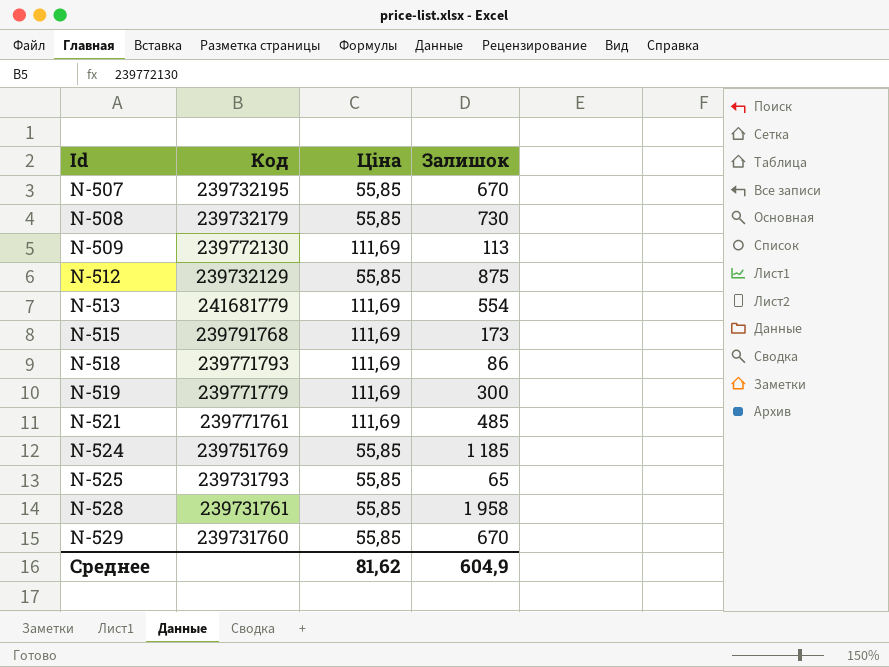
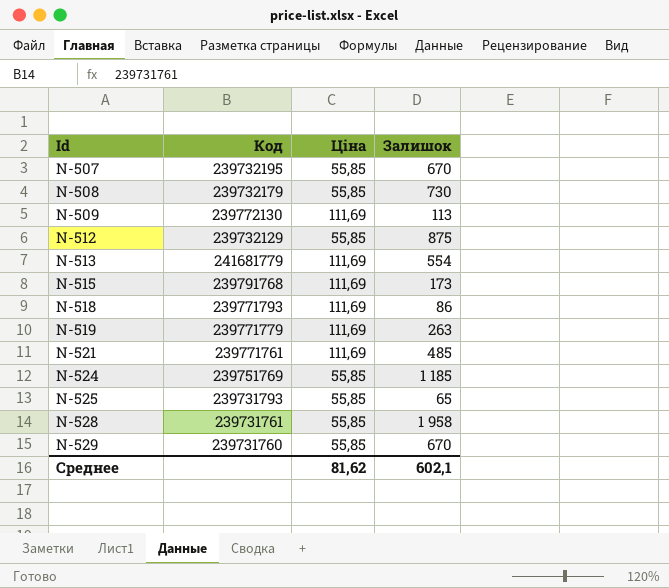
N-519 | Залишок: 300 -> 263
Среднее | Залишок: 604,9 -> 602,1

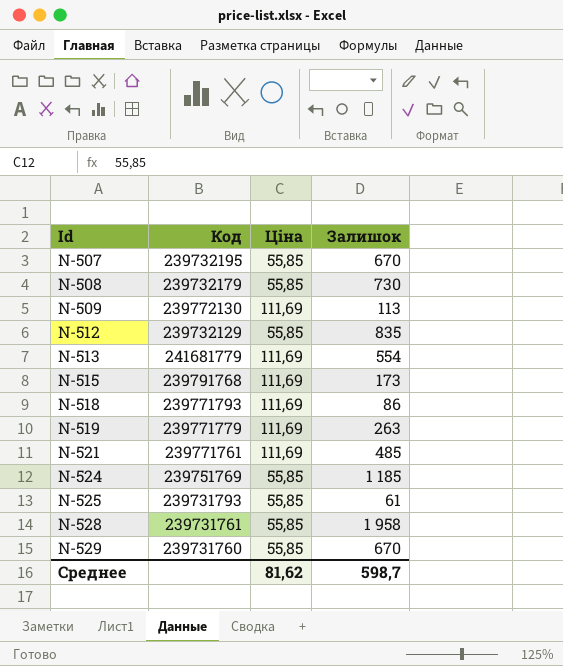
N-512 | Залишок: 875 -> 835
N-525 | Залишок: 65 -> 61
Среднее | Залишок: 602,1 -> 598,7

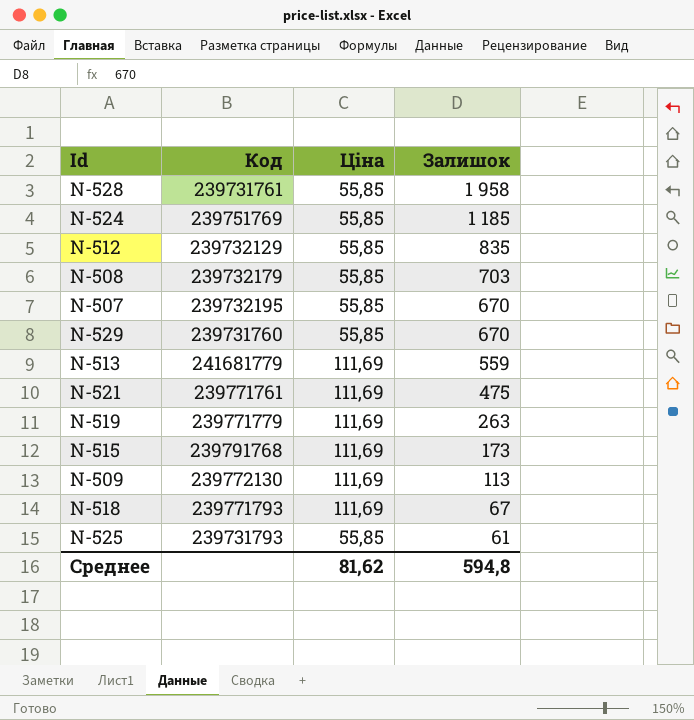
row order: Id ascending -> Залишок descending
N-508 | Залишок: 730 -> 703
N-513 | Залишок: 554 -> 559
N-521 | Залишок: 485 -> 475
N-518 | Залишок: 86 -> 67
Среднее | Залишок: 598,7 -> 594,8

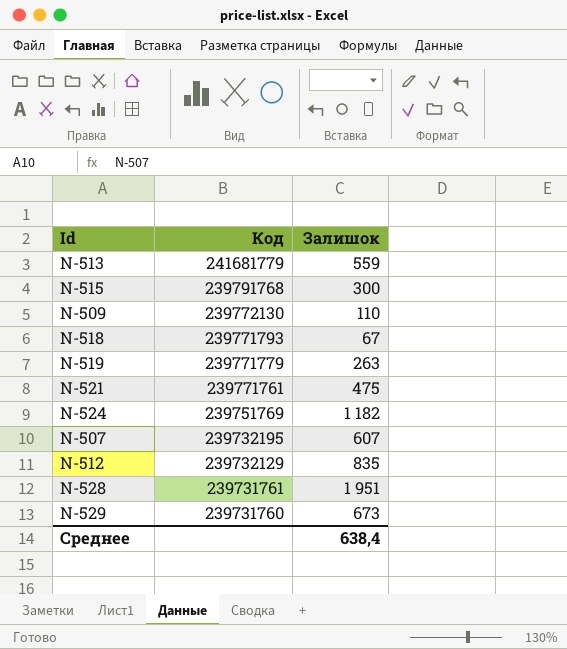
row order: Залишок descending -> Код descending
column Ціна | position: 3 -> none
row N-508: 239732179 | 55,85 | 703 -> none
row N-525: 239731793 | 55,85 | 61 -> none
N-515 | Залишок: 173 -> 300
N-509 | Залишок: 113 -> 110
N-524 | Залишок: 1 185 -> 1 182
N-507 | Залишок: 670 -> 607
N-528 | Залишок: 1 958 -> 1 951
N-529 | Залишок: 670 -> 673
Среднее | Залишок: 594,8 -> 638,4

